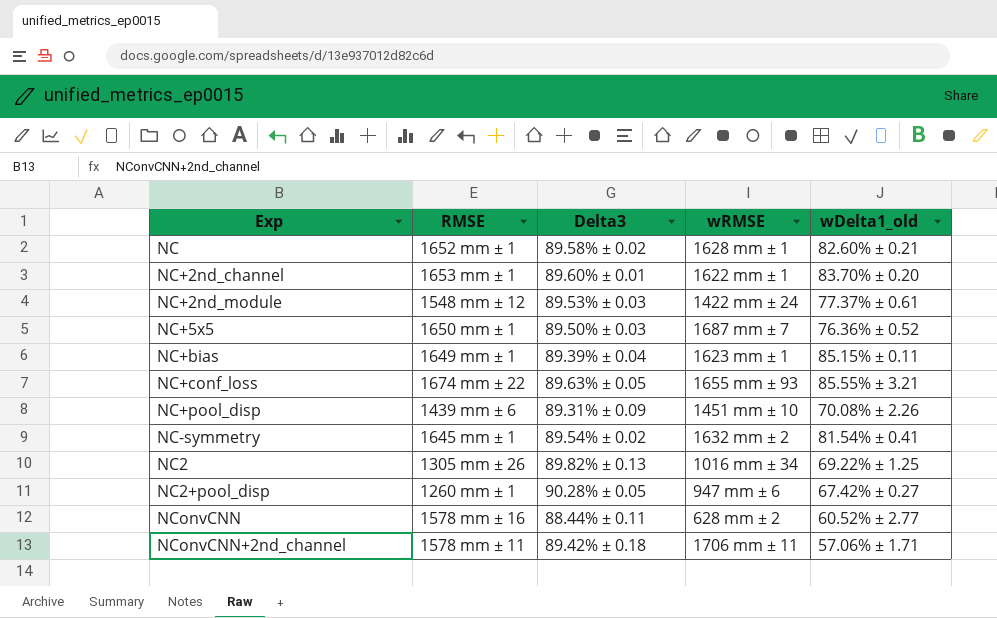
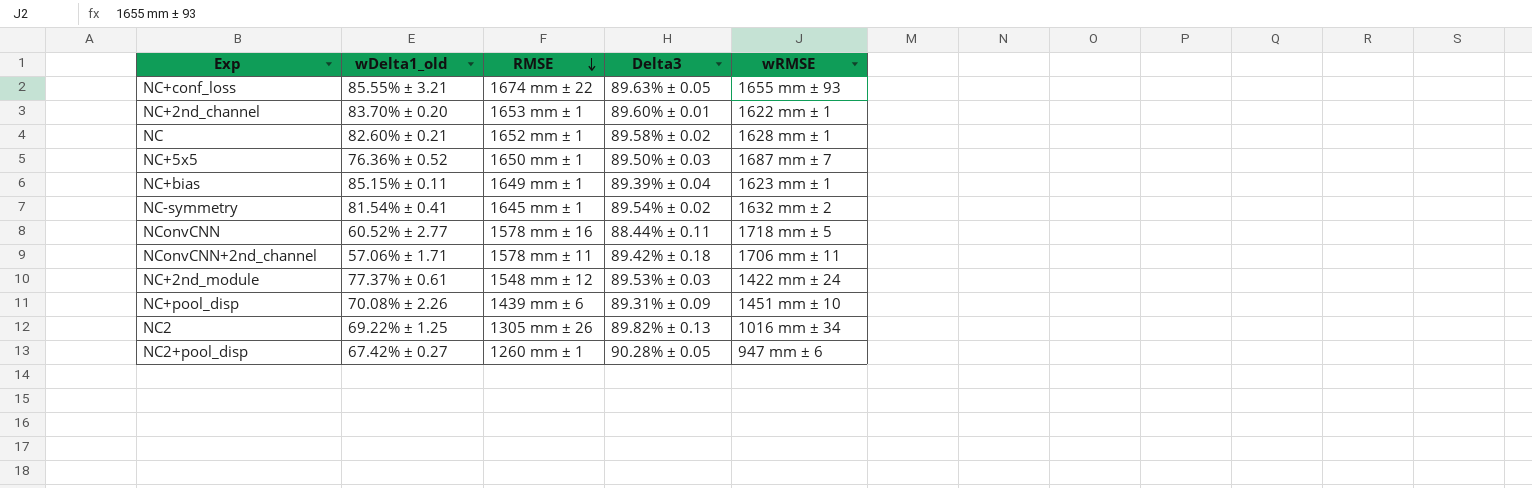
row order: none -> RMSE descending
column wDelta1_old | position: 5 -> 2
NConvCNN | wRMSE: 628 mm ± 2 -> 1718 mm ± 5

